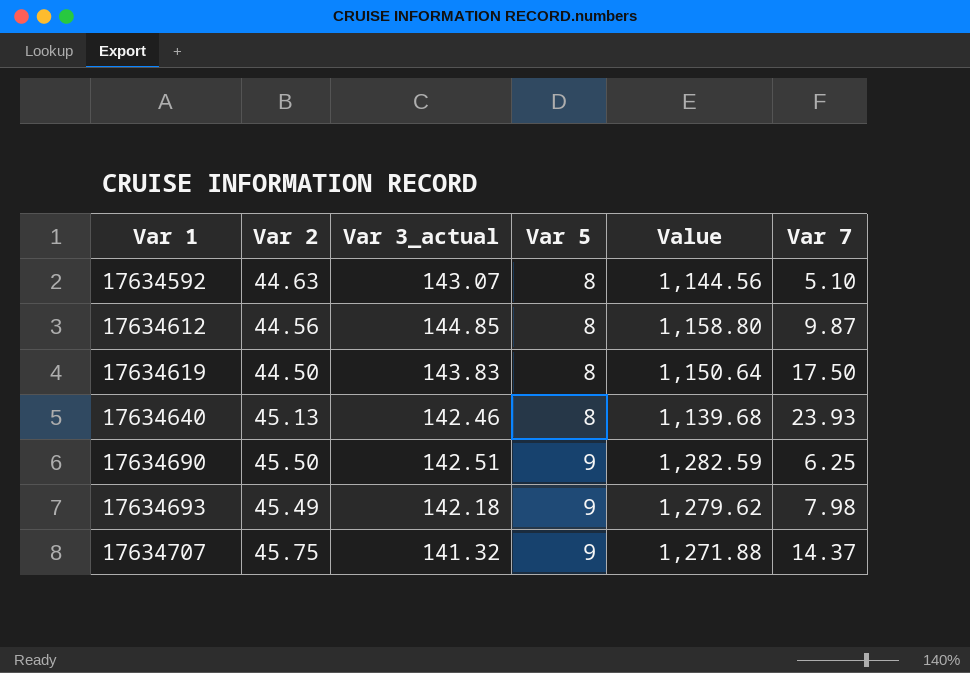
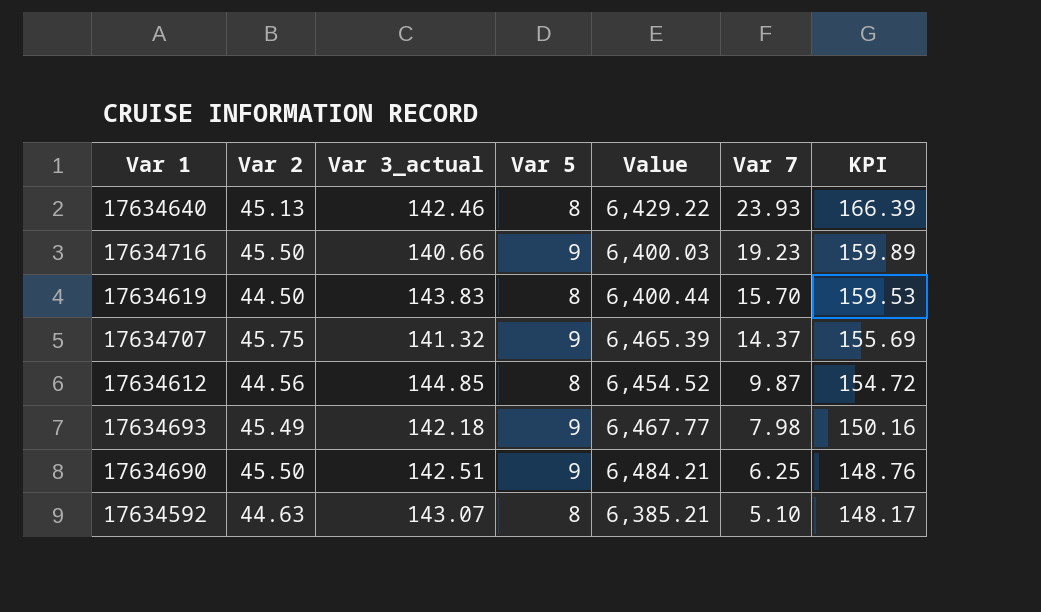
row order: Var 1 ascending -> Var 7 descending
column Value | formula: [Var 3_actual] * [Var 5] -> [Var 2] * [Var 3_actual]
column KPI | formula: none -> [Var 3_actual] + [Var 7]
row 17634716: none -> 45.50 | 140.66 | 9 | 6,400.03 | 19.23 | 159.89
17634619 | Var 7: 17.50 -> 15.70

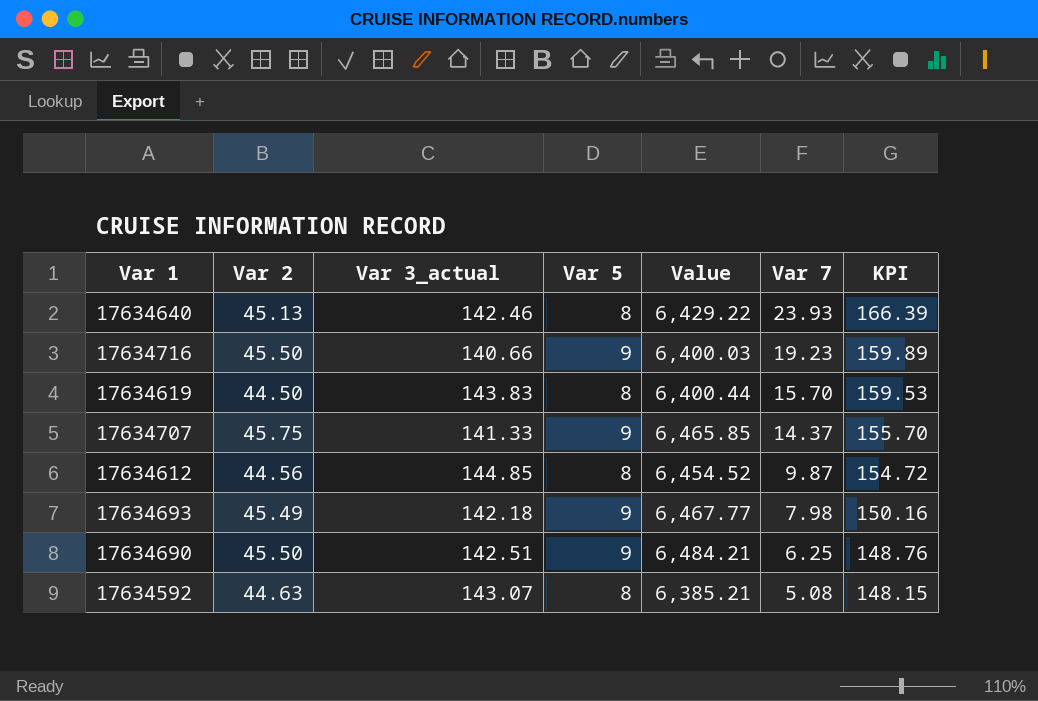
17634707 | Var 3_actual: 141.32 -> 141.33
17634707 | Value: 6,465.39 -> 6,465.85
17634707 | KPI: 155.69 -> 155.70
17634592 | Var 7: 5.10 -> 5.08
17634592 | KPI: 148.17 -> 148.15

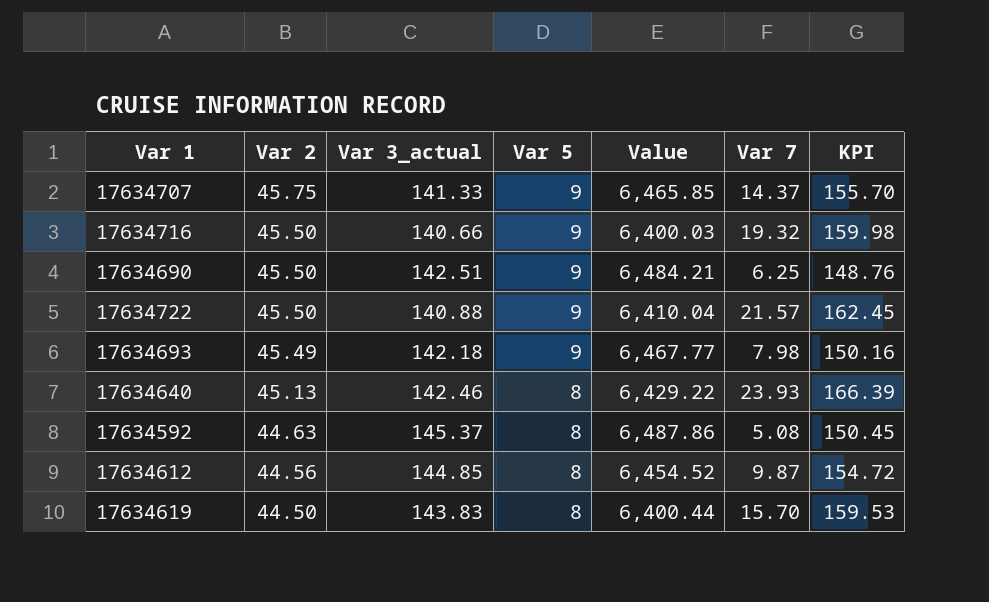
row order: Var 7 descending -> Var 2 descending
17634716 | Var 7: 19.23 -> 19.32
17634716 | KPI: 159.89 -> 159.98
row 17634722: none -> 45.50 | 140.88 | 9 | 6,410.04 | 21.57 | 162.45
17634592 | Var 3_actual: 143.07 -> 145.37
17634592 | Value: 6,385.21 -> 6,487.86
17634592 | KPI: 148.15 -> 150.45

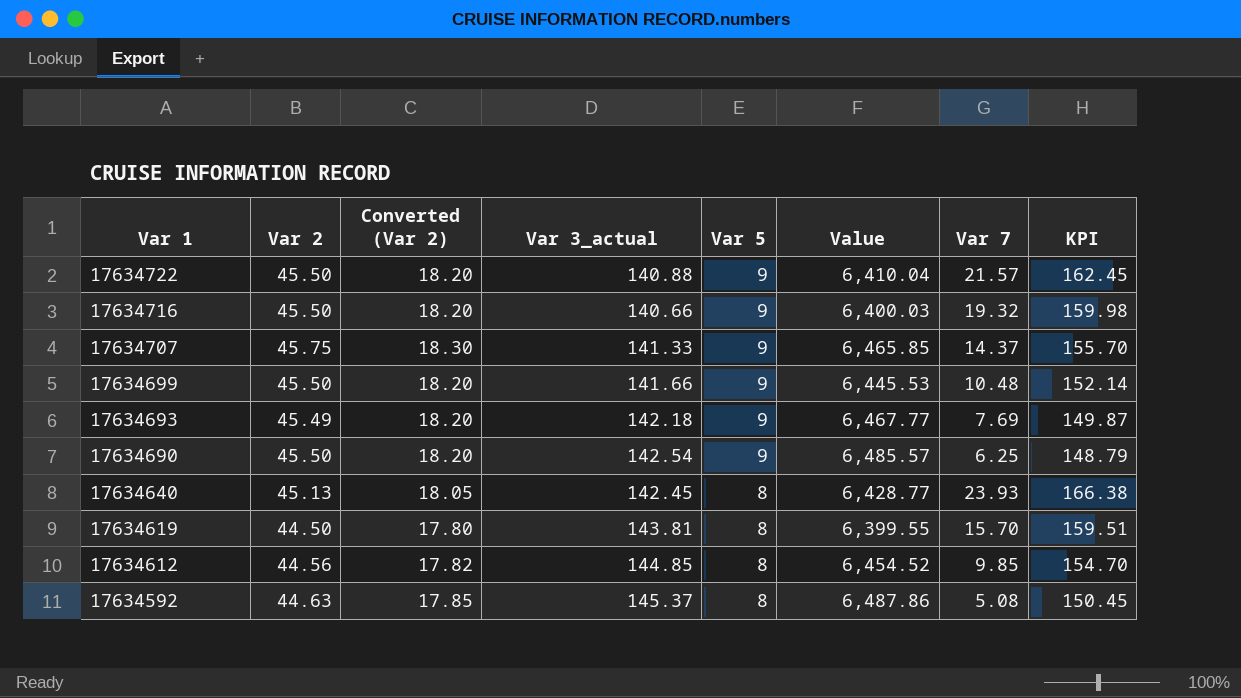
row order: Var 2 descending -> Var 1 descending
column Converted (Var 2) | formula: none -> [Var 2] * 0.4
row 17634699: none -> 45.50 | 18.20 | 141.66 | 9 | 6,445.53 | 10.48 | 152.14
17634693 | Var 7: 7.98 -> 7.69
17634693 | KPI: 150.16 -> 149.87
17634690 | Var 3_actual: 142.51 -> 142.54
17634690 | Value: 6,484.21 -> 6,485.57
17634690 | KPI: 148.76 -> 148.79
17634640 | Var 3_actual: 142.46 -> 142.45
17634640 | Value: 6,429.22 -> 6,428.77
17634640 | KPI: 166.39 -> 166.38
17634619 | Var 3_actual: 143.83 -> 143.81
17634619 | Value: 6,400.44 -> 6,399.55
17634619 | KPI: 159.53 -> 159.51
17634612 | Var 7: 9.87 -> 9.85
17634612 | KPI: 154.72 -> 154.70

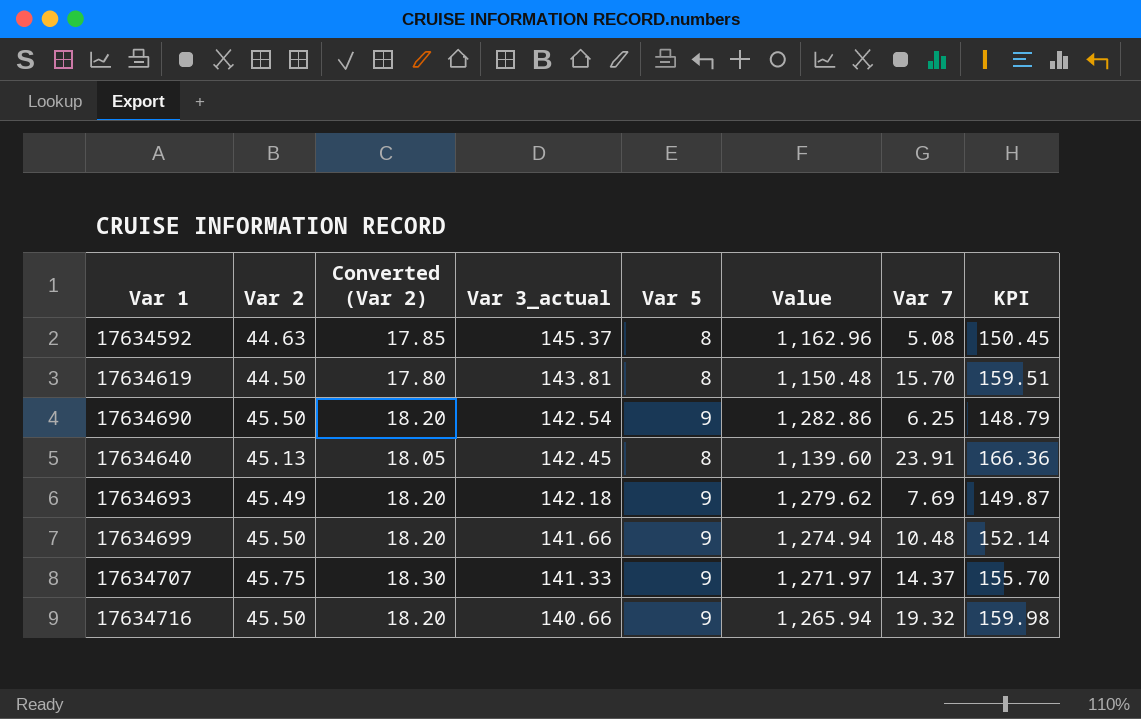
row order: Var 1 descending -> Var 3_actual descending
column Value | formula: [Var 2] * [Var 3_actual] -> [Var 3_actual] * [Var 5]
row 17634722: 45.50 | 18.20 | 140.88 | 9 | 6,410.04 | 21.57 | 162.45 -> none
row 17634612: 44.56 | 17.82 | 144.85 | 8 | 6,454.52 | 9.85 | 154.70 -> none
17634640 | Var 7: 23.93 -> 23.91
17634640 | KPI: 166.38 -> 166.36

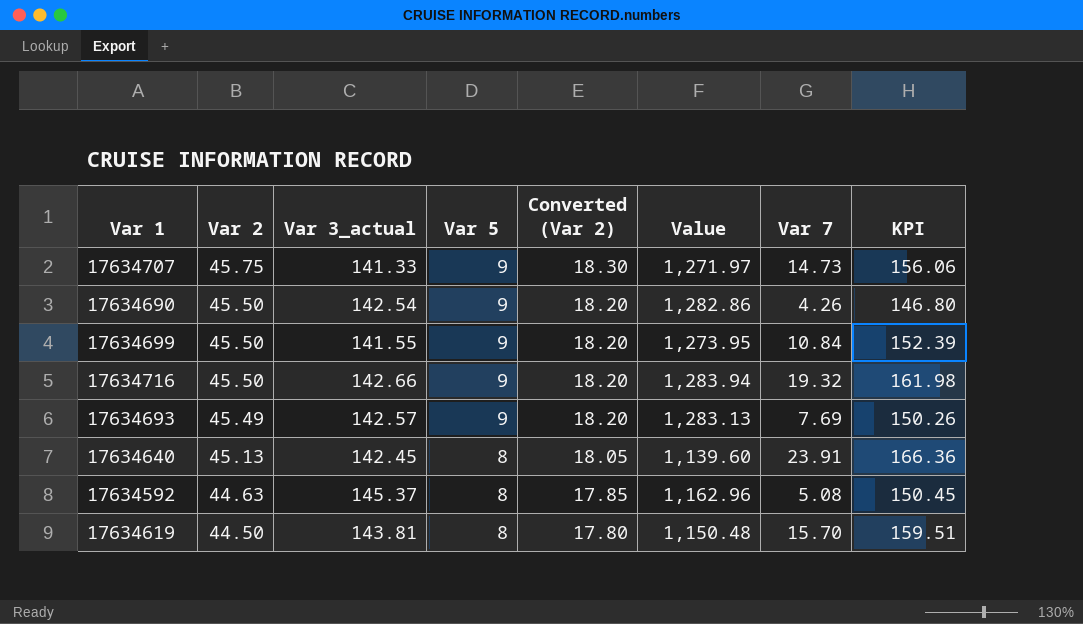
row order: Var 3_actual descending -> Var 2 descending
column Converted (Var 2) | position: 3 -> 5
17634707 | Var 7: 14.37 -> 14.73
17634707 | KPI: 155.70 -> 156.06
17634690 | Var 7: 6.25 -> 4.26
17634690 | KPI: 148.79 -> 146.80
17634699 | Var 3_actual: 141.66 -> 141.55
17634699 | Value: 1,274.94 -> 1,273.95
17634699 | Var 7: 10.48 -> 10.84
17634699 | KPI: 152.14 -> 152.39
17634716 | Var 3_actual: 140.66 -> 142.66
17634716 | Value: 1,265.94 -> 1,283.94
17634716 | KPI: 159.98 -> 161.98
17634693 | Var 3_actual: 142.18 -> 142.57
17634693 | Value: 1,279.62 -> 1,283.13
17634693 | KPI: 149.87 -> 150.26

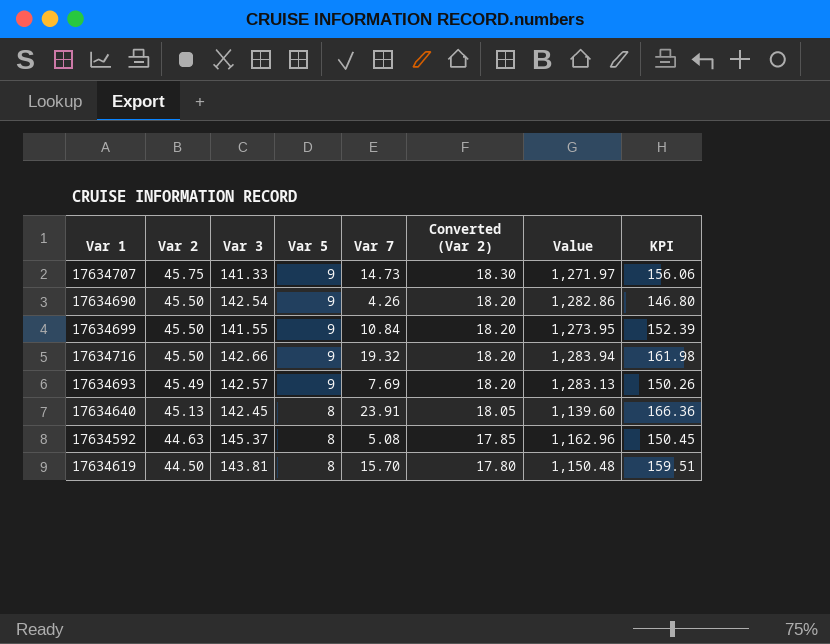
column name: Var 3_actual -> Var 3
column Var 7 | position: 7 -> 5

